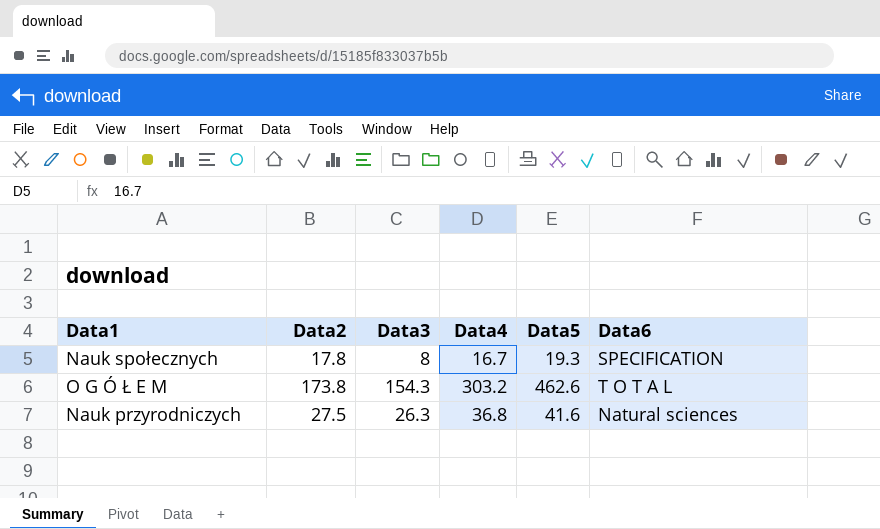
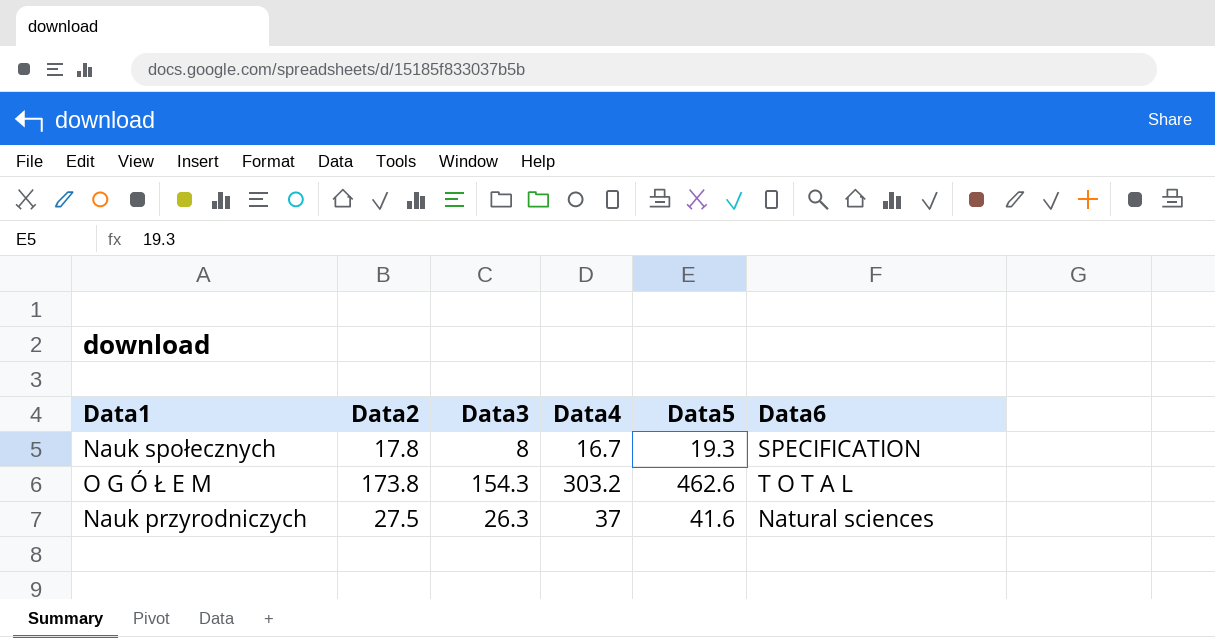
Nauk przyrodniczych | Data4: 36.8 -> 37

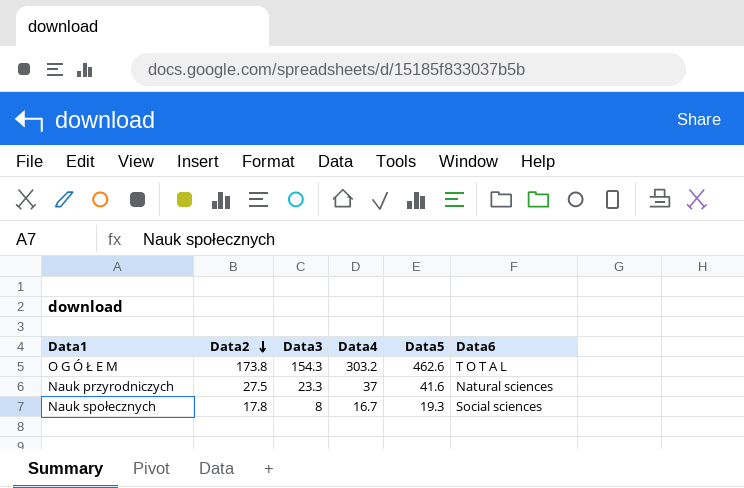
row order: none -> Data2 descending
Nauk przyrodniczych | Data3: 26.3 -> 23.3
Nauk społecznych | Data6: SPECIFICATION -> Social sciences

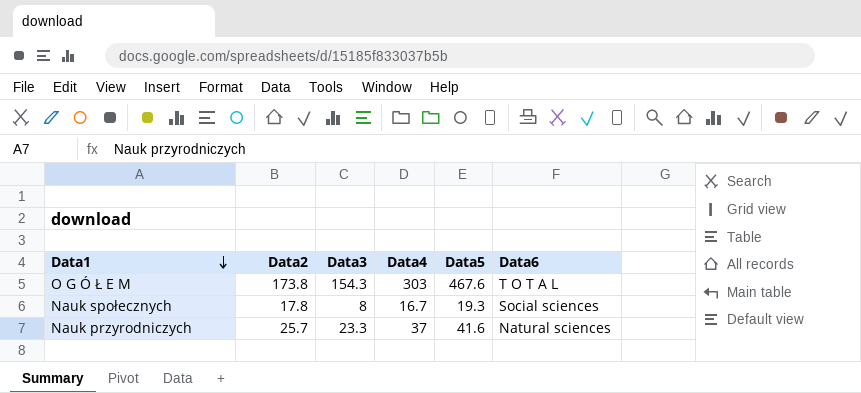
row order: Data2 descending -> Data1 descending
O G Ó Ł E M | Data4: 303.2 -> 303
O G Ó Ł E M | Data5: 462.6 -> 467.6
Nauk przyrodniczych | Data2: 27.5 -> 25.7

